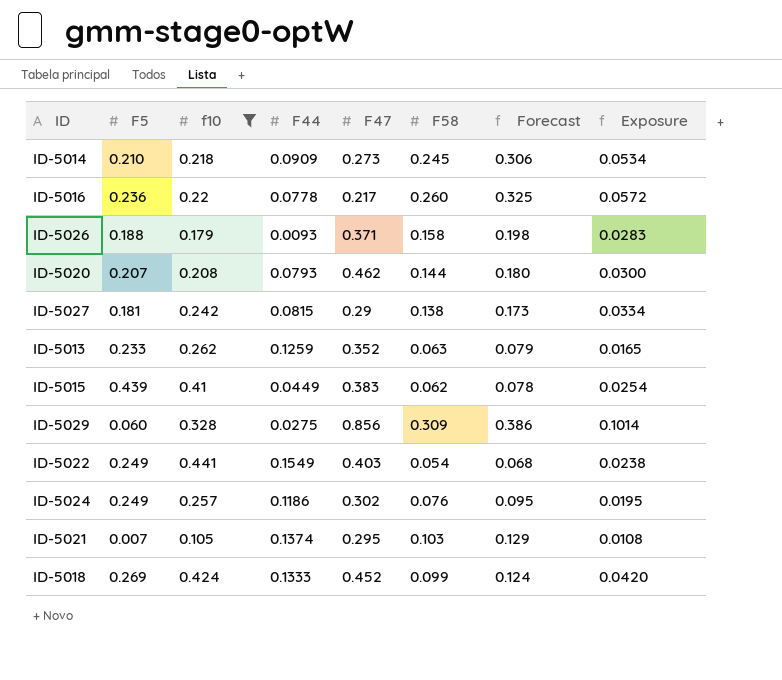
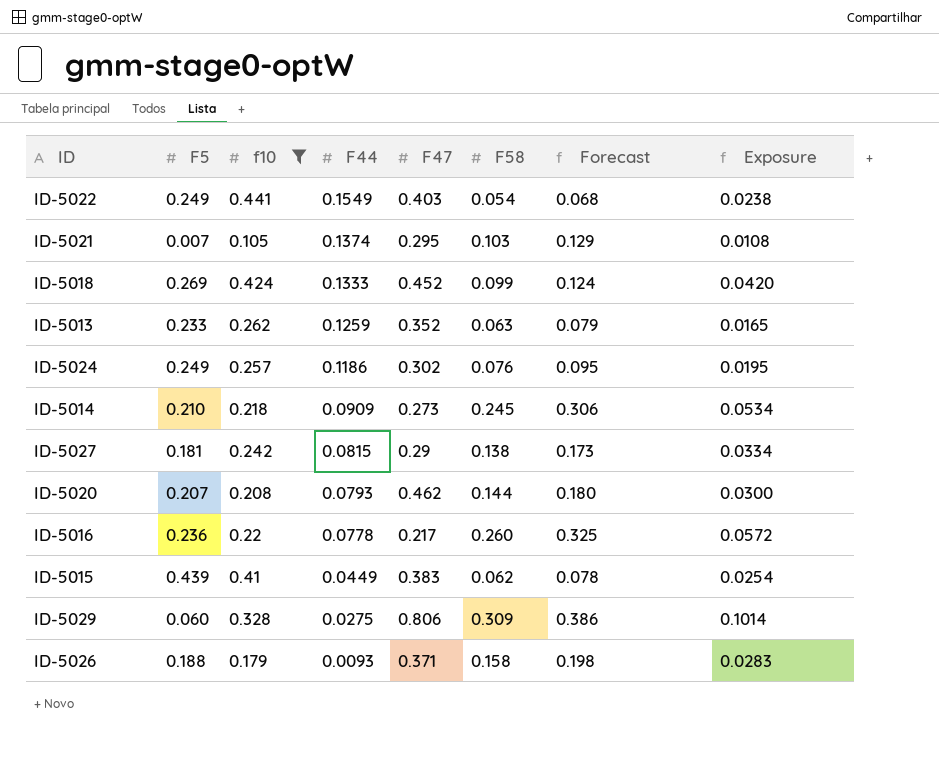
row order: none -> F44 descending
ID-5029 | F47: 0.856 -> 0.806

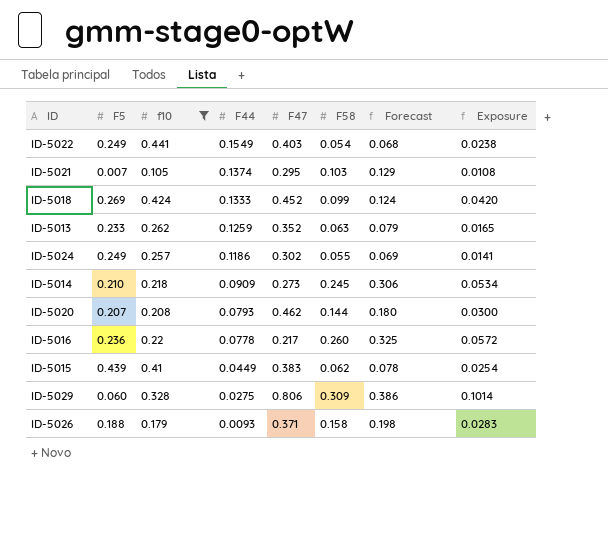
row ID-5027: 0.181 | 0.242 | 0.0815 | 0.29 | 0.138 | 0.173 | 0.0334 -> none
ID-5024 | F58: 0.076 -> 0.055
ID-5024 | Forecast: 0.095 -> 0.069
ID-5024 | Exposure: 0.0195 -> 0.0141

